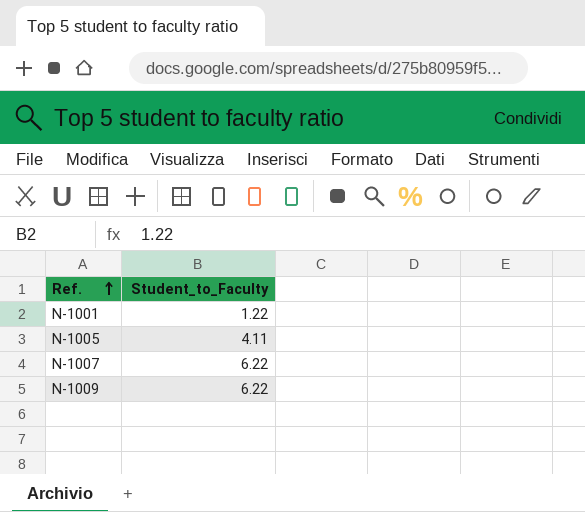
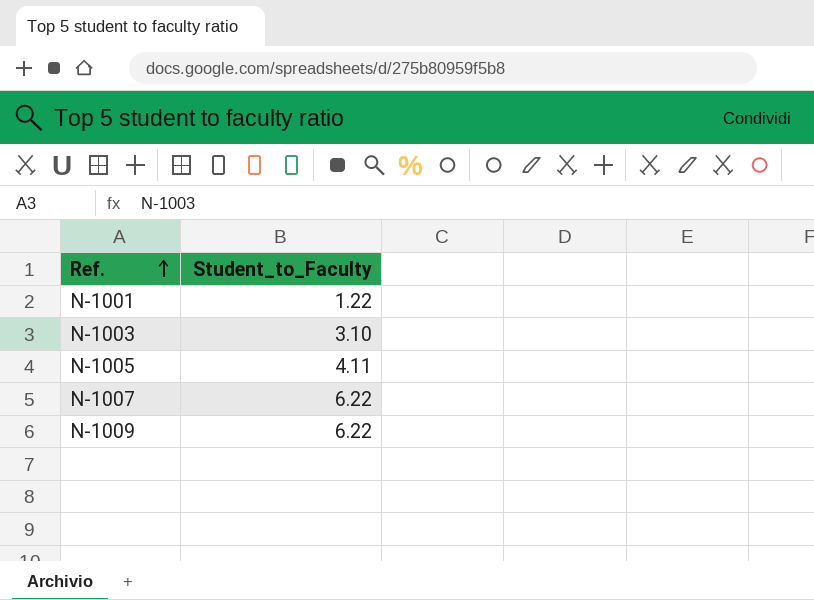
row N-1003: none -> 3.10

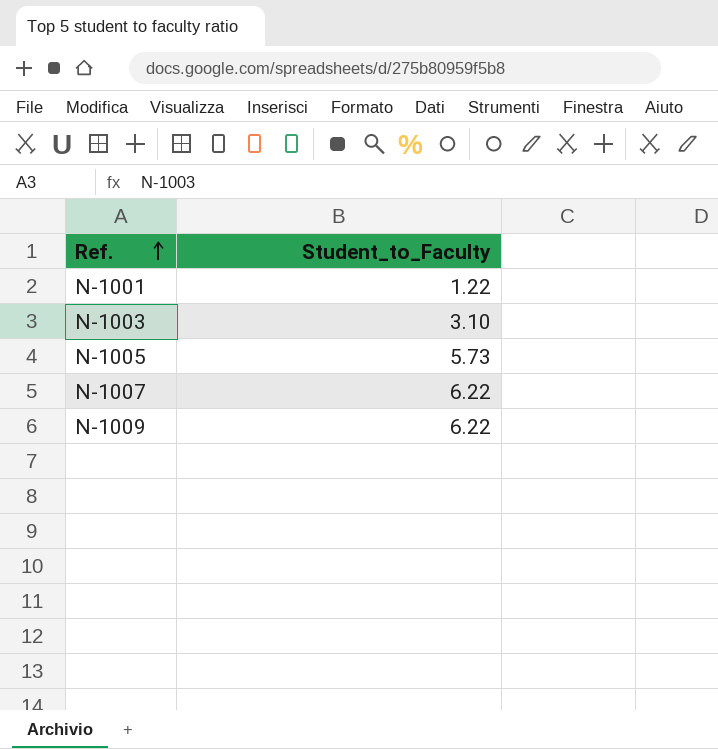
N-1005 | Student_to_Faculty: 4.11 -> 5.73

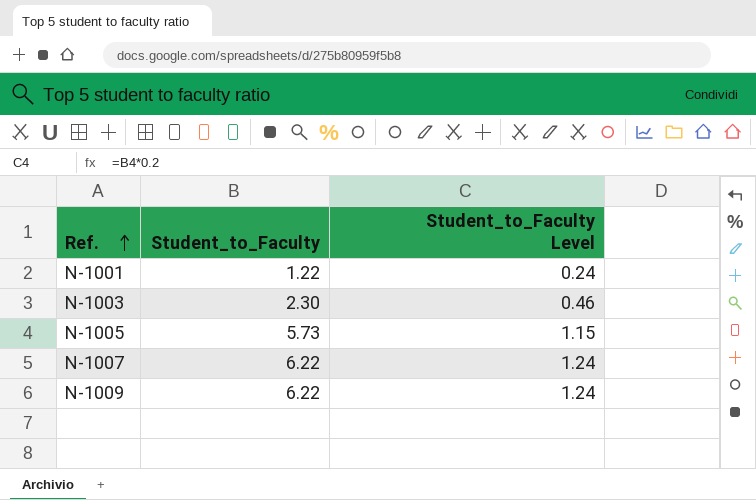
column Student_to_Faculty Level | formula: none -> [Student_to_Faculty] * 0.2
N-1003 | Student_to_Faculty: 3.10 -> 2.30

